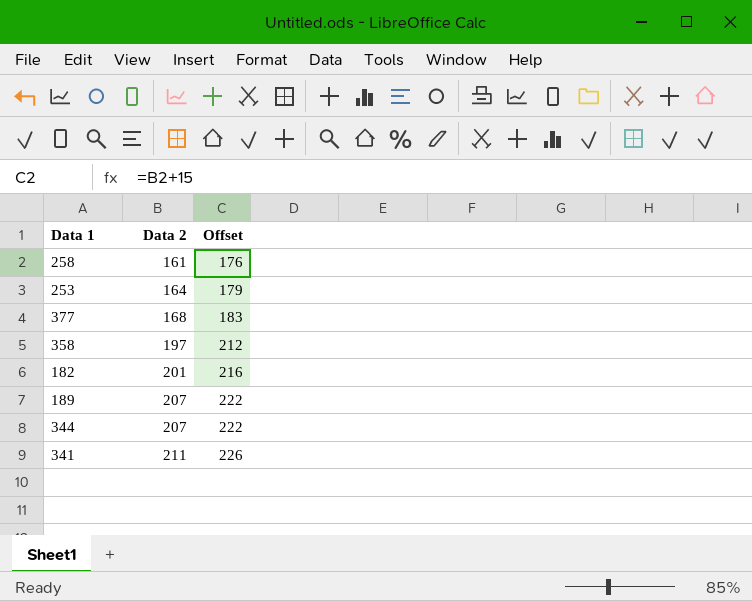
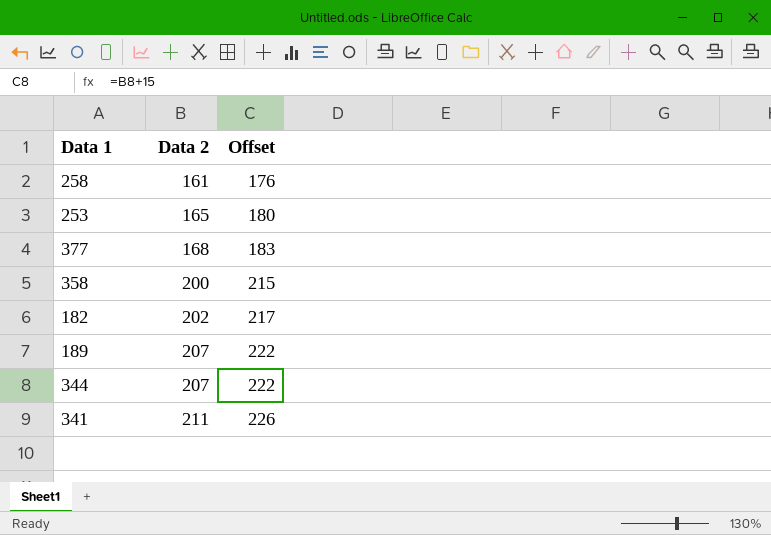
253 | Data 2: 164 -> 165
253 | Offset: 179 -> 180
358 | Data 2: 197 -> 200
358 | Offset: 212 -> 215
182 | Data 2: 201 -> 202
182 | Offset: 216 -> 217

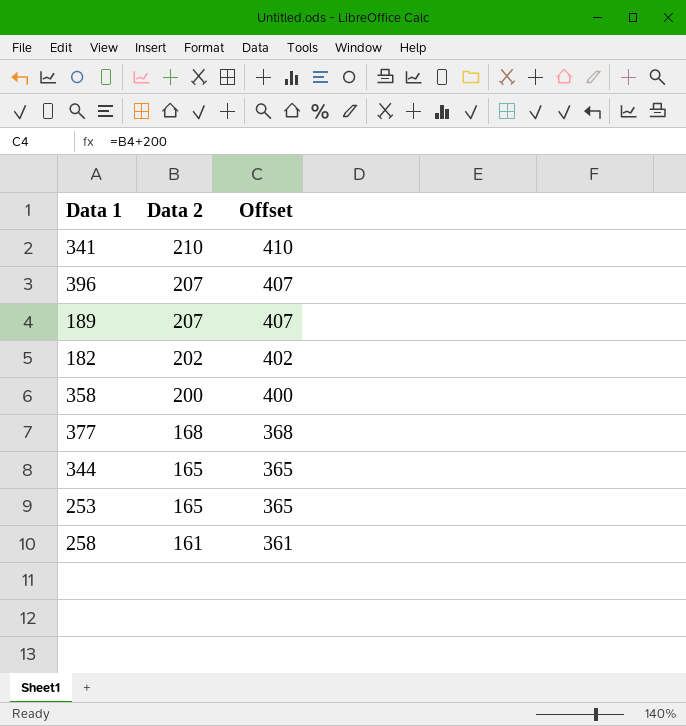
row order: Data 2 ascending -> Data 2 descending
column Offset | formula: [Data 2] + 15 -> [Data 2] + 200
341 | Data 2: 211 -> 210
row 396: none -> 207 | 407
344 | Data 2: 207 -> 165

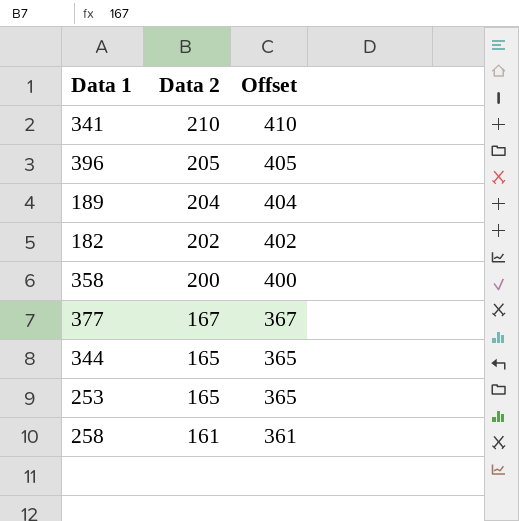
396 | Data 2: 207 -> 205
396 | Offset: 407 -> 405
189 | Data 2: 207 -> 204
189 | Offset: 407 -> 404
377 | Data 2: 168 -> 167
377 | Offset: 368 -> 367

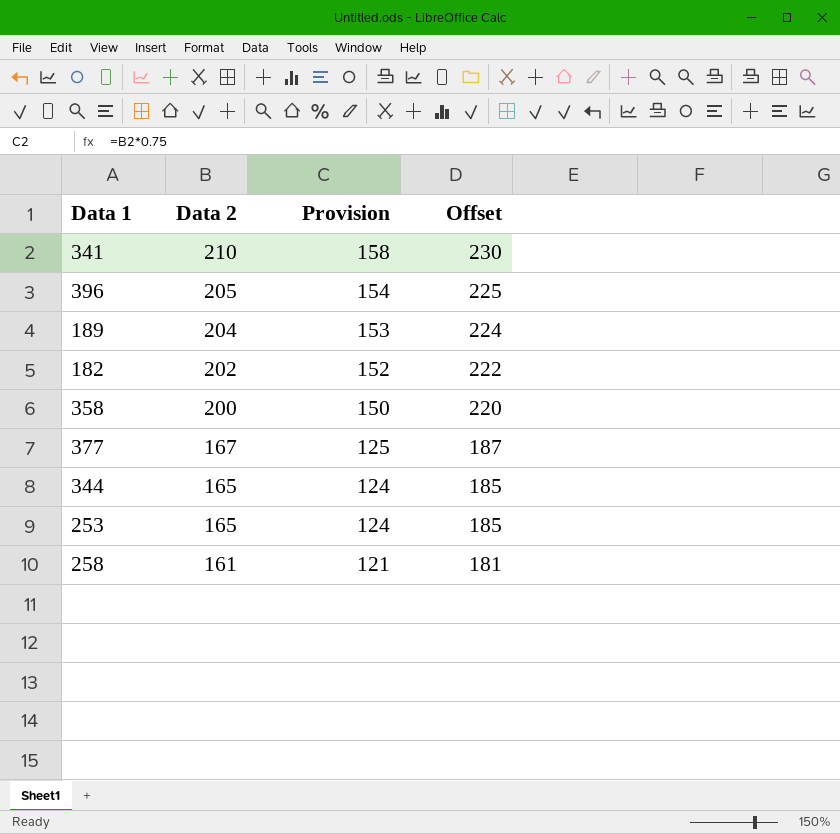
column Provision | formula: none -> [Data 2] * 0.75
column Offset | formula: [Data 2] + 200 -> [Data 2] + 20

